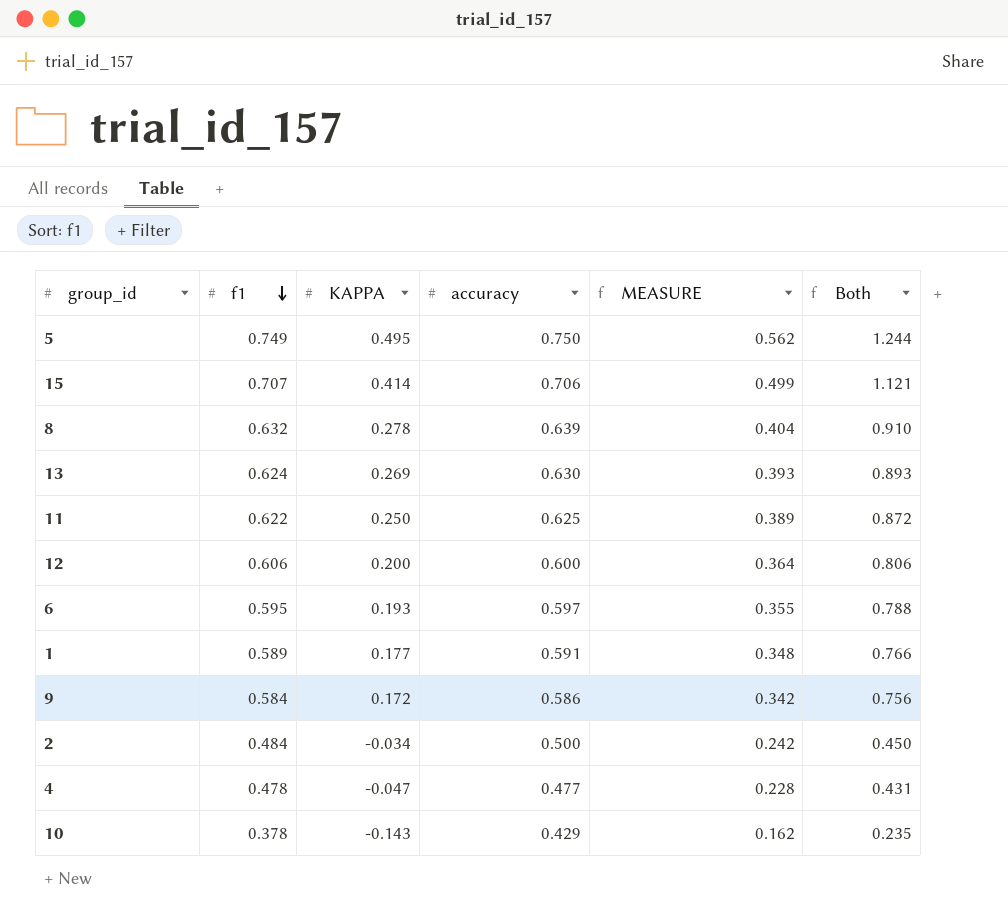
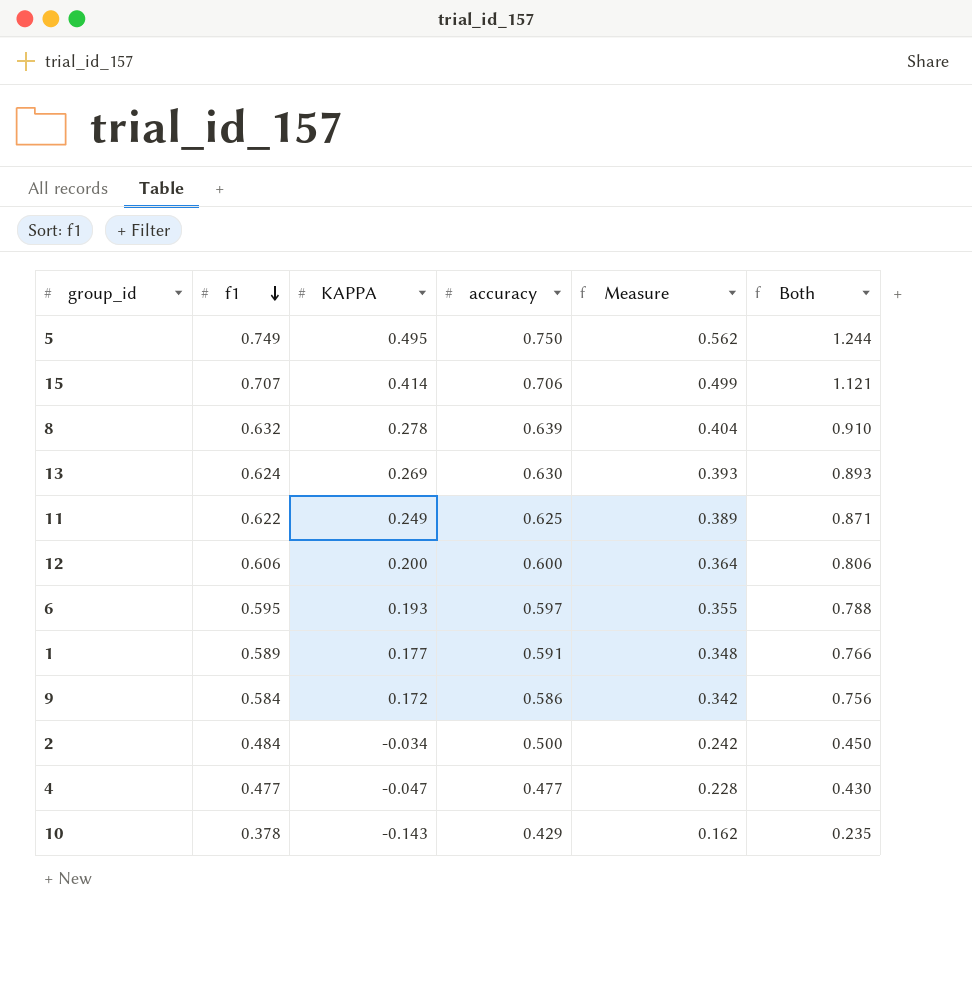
column name: MEASURE -> Measure
11 | KAPPA: 0.250 -> 0.249
11 | Both: 0.872 -> 0.871
4 | f1: 0.478 -> 0.477
4 | Both: 0.431 -> 0.430

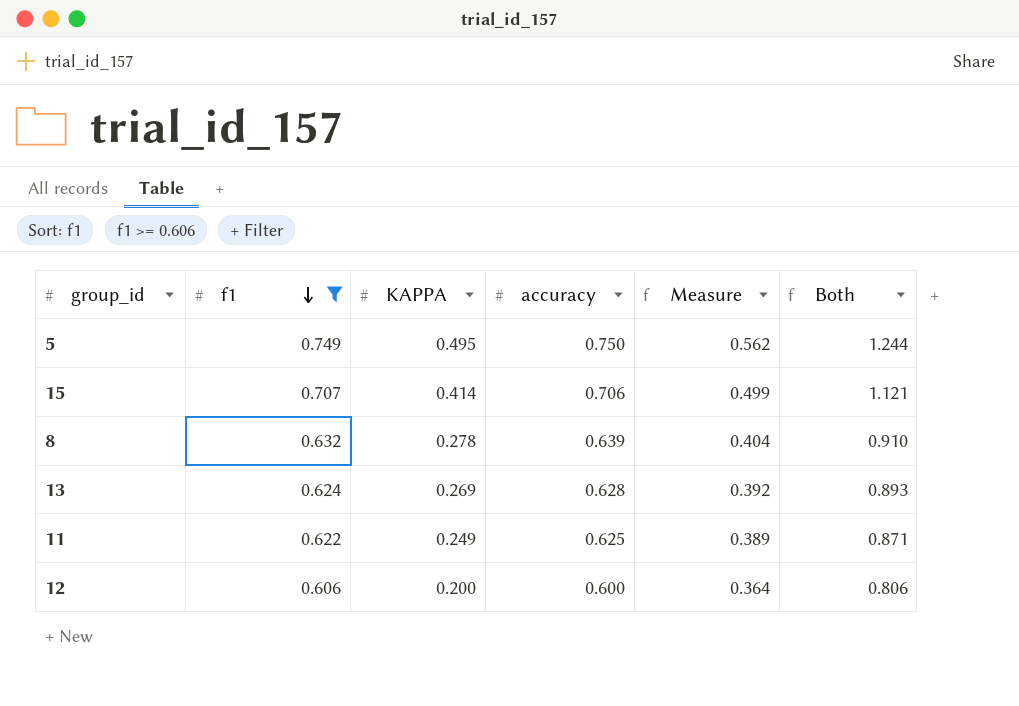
filter: none -> f1 >= 0.606
13 | accuracy: 0.630 -> 0.628
13 | Measure: 0.393 -> 0.392

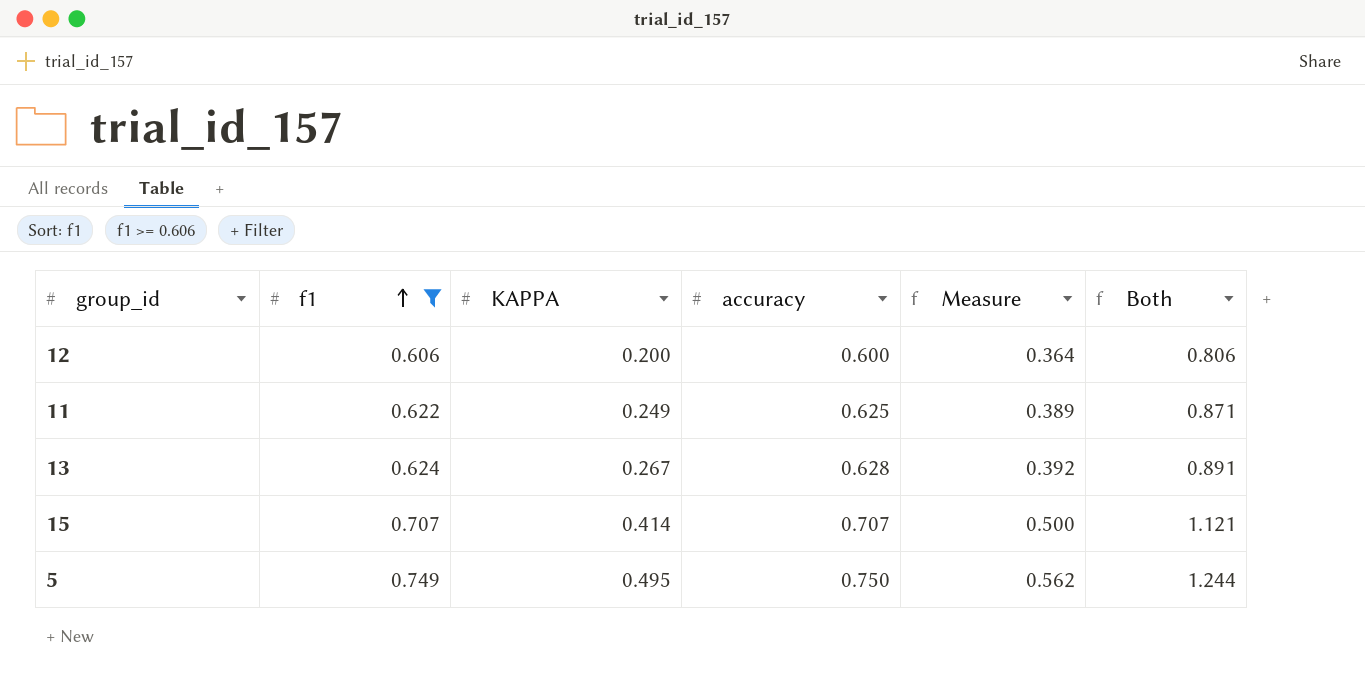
row order: f1 descending -> f1 ascending
row 8: 0.632 | 0.278 | 0.639 | 0.404 | 0.910 -> none
13 | KAPPA: 0.269 -> 0.267
13 | Both: 0.893 -> 0.891
15 | accuracy: 0.706 -> 0.707
15 | Measure: 0.499 -> 0.500

